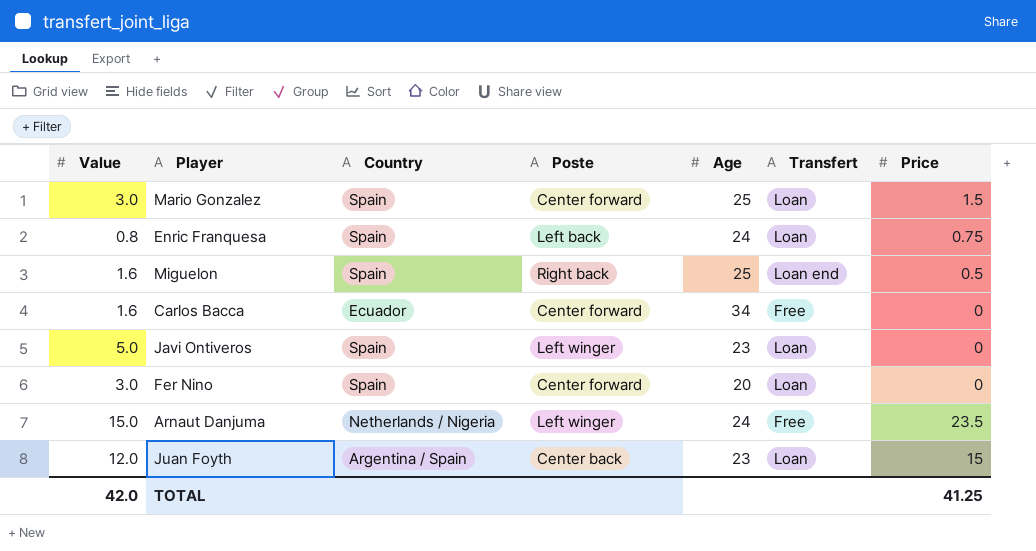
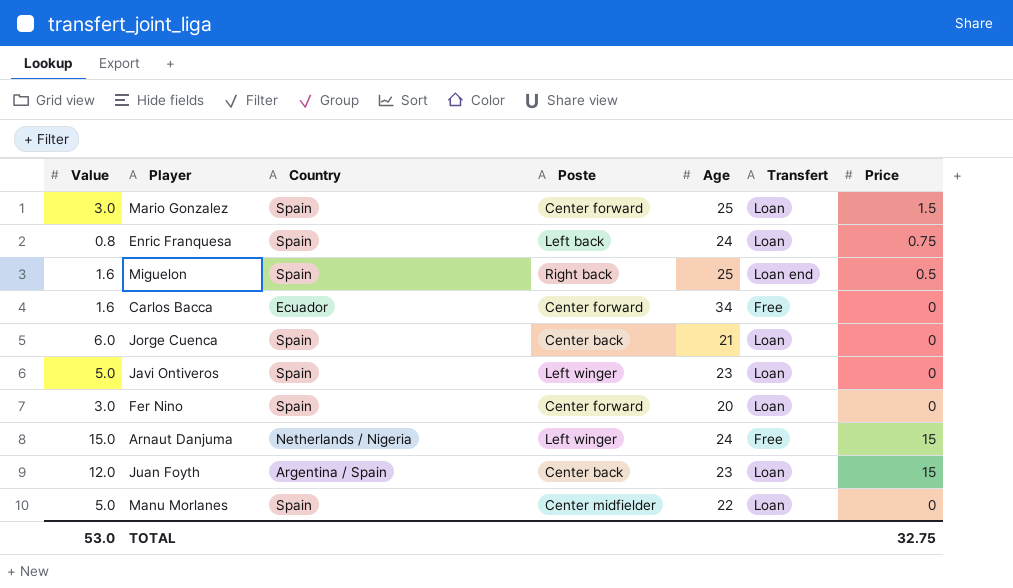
row Jorge Cuenca: none -> 6.0 | Spain | Center back | 21 | Loan | 0
Arnaut Danjuma | Price: 23.5 -> 15
row Manu Morlanes: none -> 5.0 | Spain | Center midfielder | 22 | Loan | 0
TOTAL | Value: 42.0 -> 53.0
TOTAL | Price: 41.25 -> 32.75

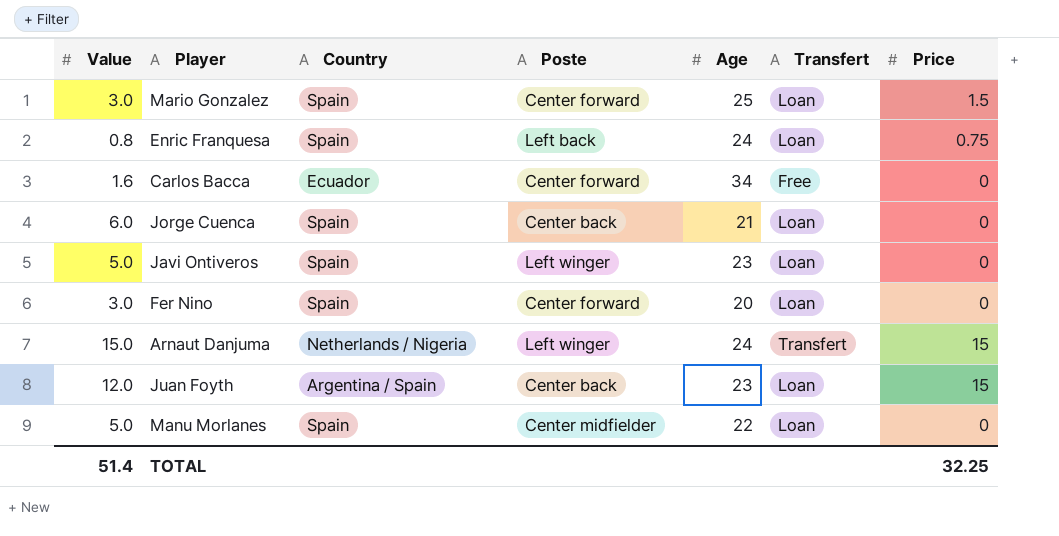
row Miguelon: 1.6 | Spain | Right back | 25 | Loan end | 0.5 -> none
Arnaut Danjuma | Transfert: Free -> Transfert
TOTAL | Value: 53.0 -> 51.4
TOTAL | Price: 32.75 -> 32.25

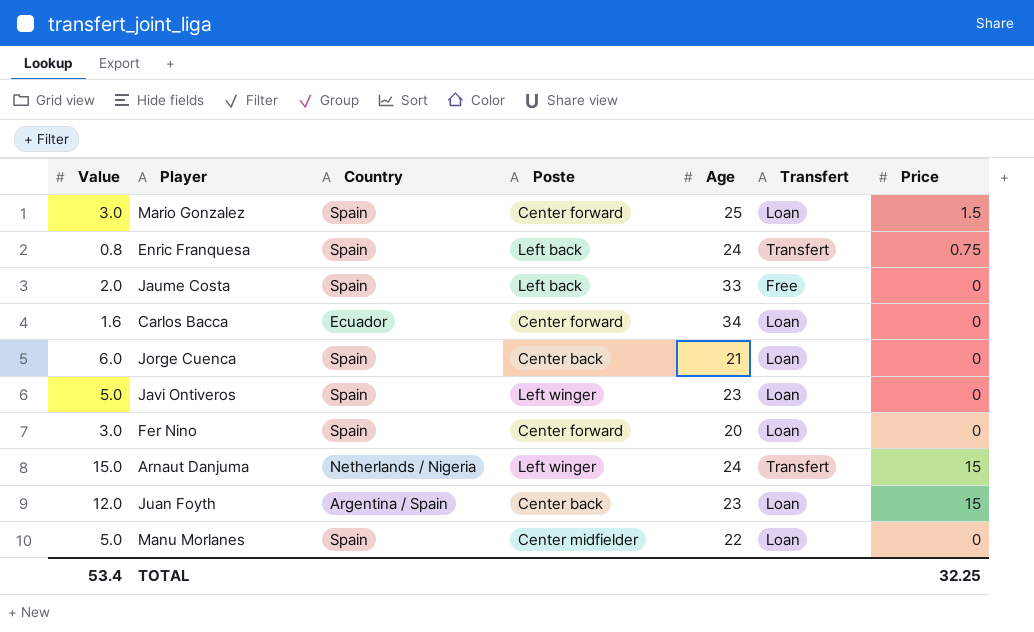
Enric Franquesa | Transfert: Loan -> Transfert
row Jaume Costa: none -> 2.0 | Spain | Left back | 33 | Free | 0
Carlos Bacca | Transfert: Free -> Loan
TOTAL | Value: 51.4 -> 53.4

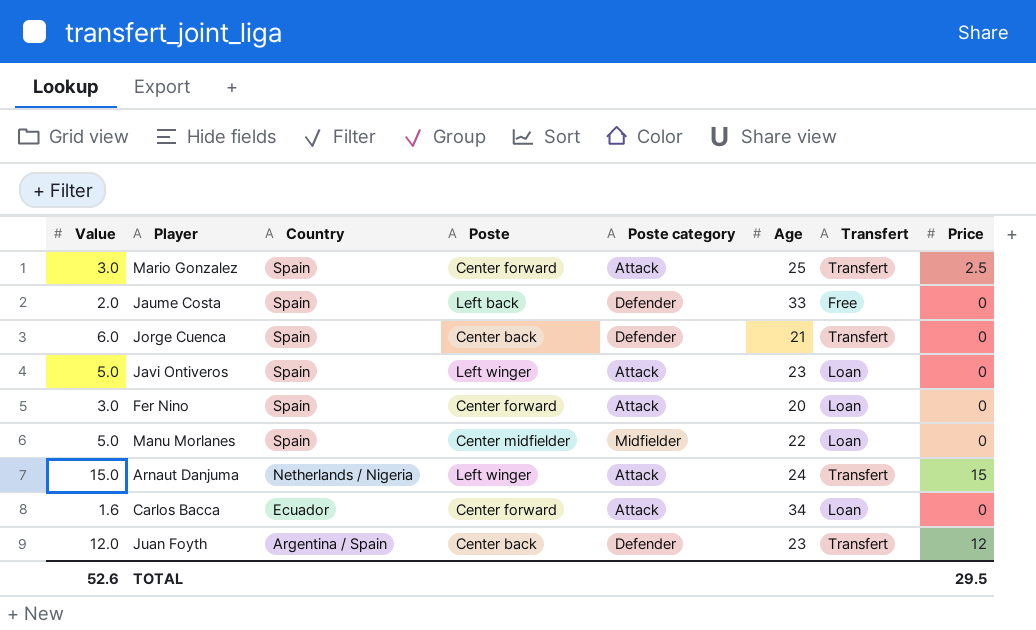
row order: none -> Country descending
column Poste category | position: none -> 5
row Enric Franquesa: 0.8 | Spain | Left back | 24 | Transfert | 0.75 -> none
Mario Gonzalez | Transfert: Loan -> Transfert
Mario Gonzalez | Price: 1.5 -> 2.5
Jorge Cuenca | Transfert: Loan -> Transfert
Juan Foyth | Transfert: Loan -> Transfert
Juan Foyth | Price: 15 -> 12
TOTAL | Value: 53.4 -> 52.6
TOTAL | Price: 32.25 -> 29.5

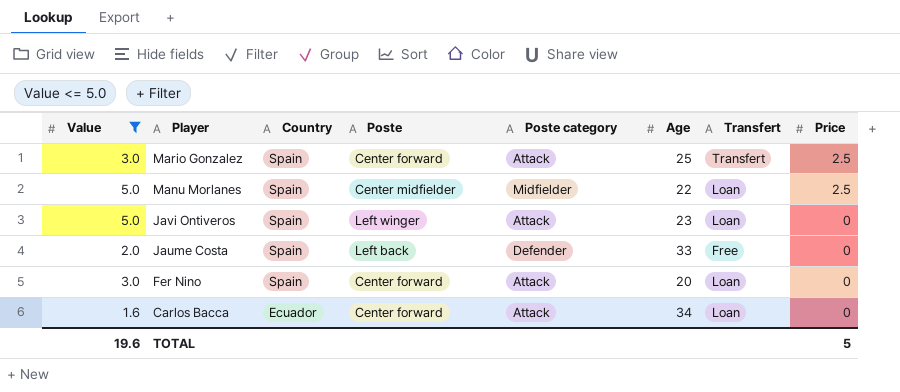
filter: none -> Value <= 5.0
row order: Country descending -> Player descending
Manu Morlanes | Price: 0 -> 2.5
TOTAL | Value: 52.6 -> 19.6
TOTAL | Price: 29.5 -> 5

